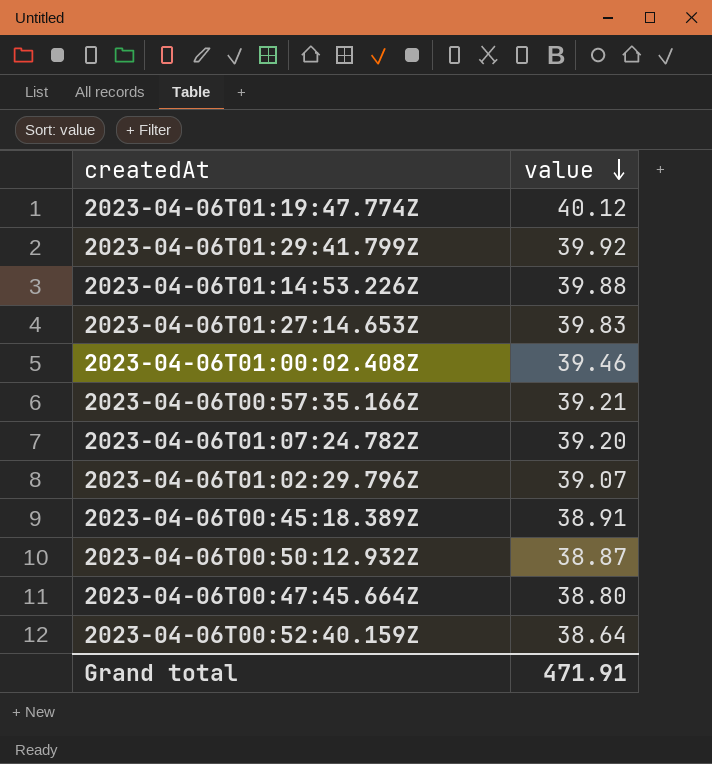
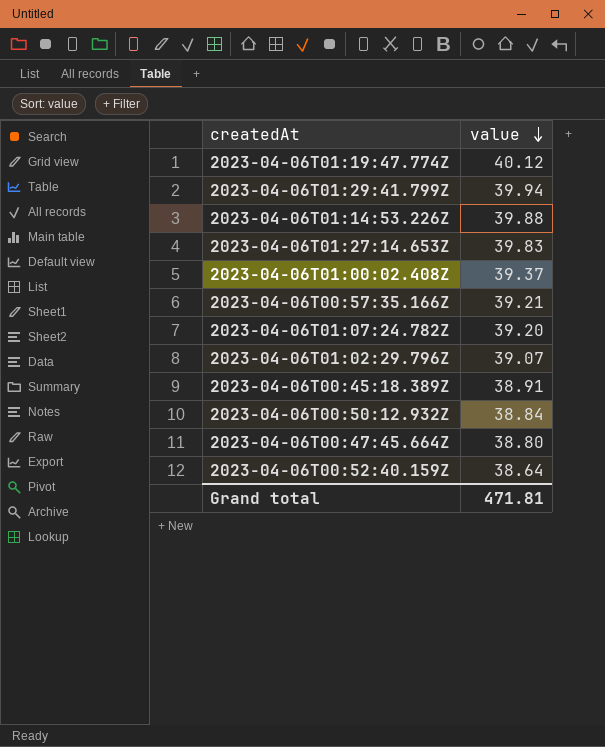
2023-04-06T01:29:41.799Z | value: 39.92 -> 39.94
2023-04-06T01:00:02.408Z | value: 39.46 -> 39.37
2023-04-06T00:50:12.932Z | value: 38.87 -> 38.84
Grand total | value: 471.91 -> 471.81

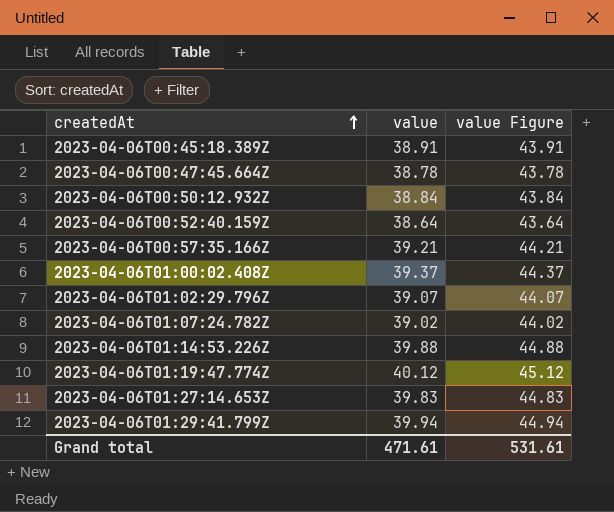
row order: value descending -> createdAt ascending
column value Figure | formula: none -> [value] + 5
2023-04-06T00:47:45.664Z | value: 38.80 -> 38.78
2023-04-06T01:07:24.782Z | value: 39.20 -> 39.02
Grand total | value: 471.81 -> 471.61

